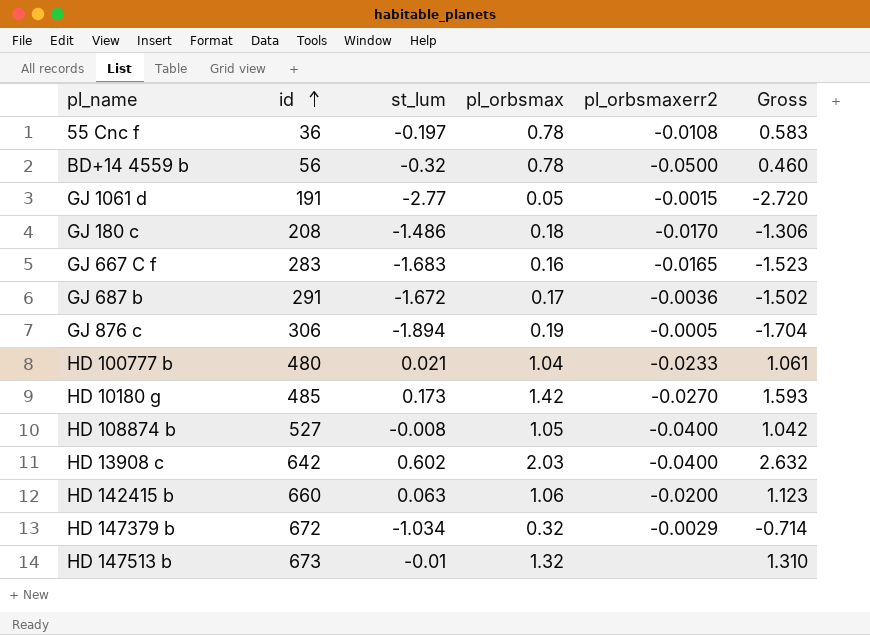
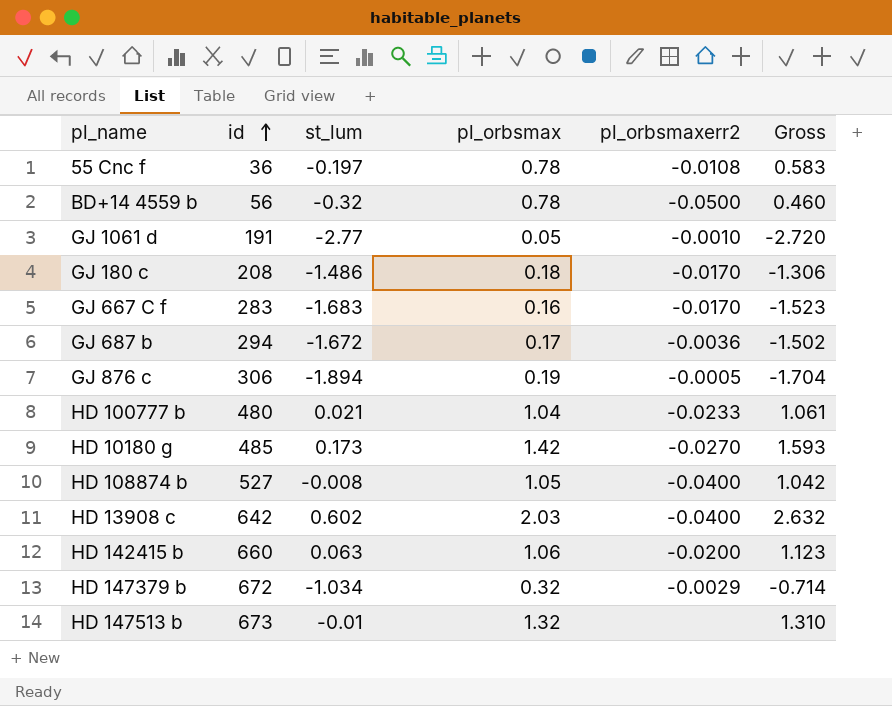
GJ 1061 d | pl_orbsmaxerr2: -0.0015 -> -0.0010
GJ 667 C f | pl_orbsmaxerr2: -0.0165 -> -0.0170
GJ 687 b | id: 291 -> 294

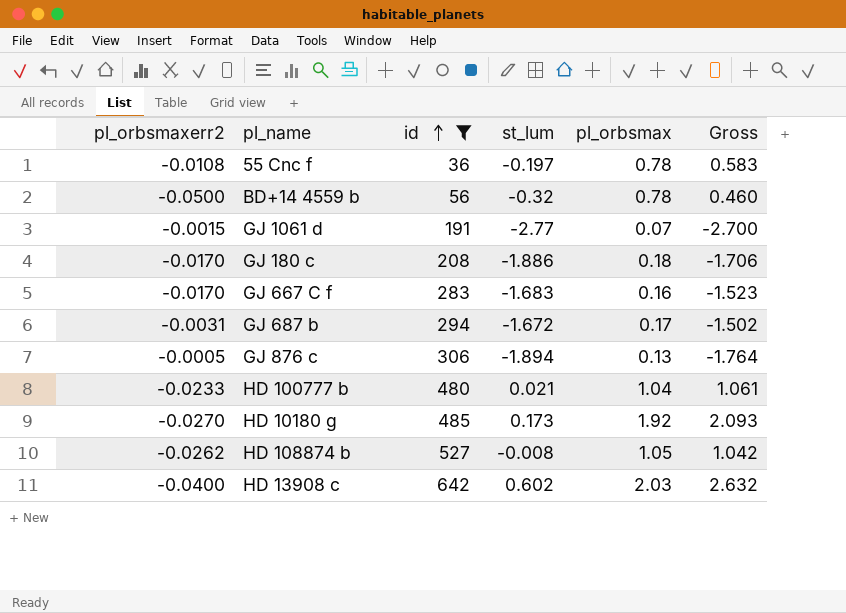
filter: none -> id <= 642
column pl_orbsmaxerr2 | position: 5 -> 1
GJ 1061 d | pl_orbsmaxerr2: -0.0010 -> -0.0015
GJ 1061 d | pl_orbsmax: 0.05 -> 0.07
GJ 1061 d | Gross: -2.720 -> -2.700
GJ 180 c | st_lum: -1.486 -> -1.886
GJ 180 c | Gross: -1.306 -> -1.706
GJ 687 b | pl_orbsmaxerr2: -0.0036 -> -0.0031
GJ 876 c | pl_orbsmax: 0.19 -> 0.13
GJ 876 c | Gross: -1.704 -> -1.764
HD 10180 g | pl_orbsmax: 1.42 -> 1.92
HD 10180 g | Gross: 1.593 -> 2.093
HD 108874 b | pl_orbsmaxerr2: -0.0400 -> -0.0262

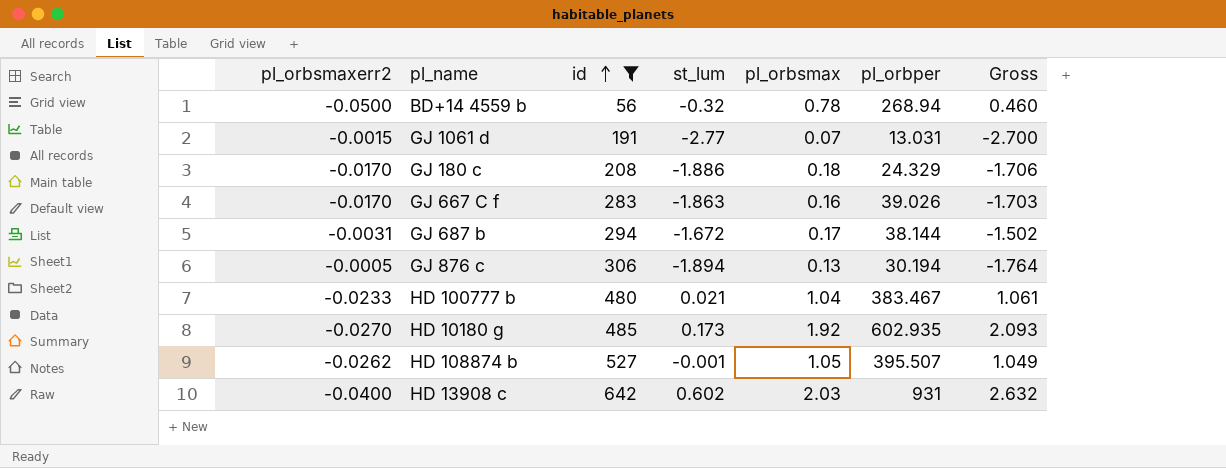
column pl_orbper | position: none -> 6
row 55 Cnc f: -0.0108 | 36 | -0.197 | 0.78 | 0.583 -> none
GJ 667 C f | st_lum: -1.683 -> -1.863
GJ 667 C f | Gross: -1.523 -> -1.703
HD 108874 b | st_lum: -0.008 -> -0.001
HD 108874 b | Gross: 1.042 -> 1.049

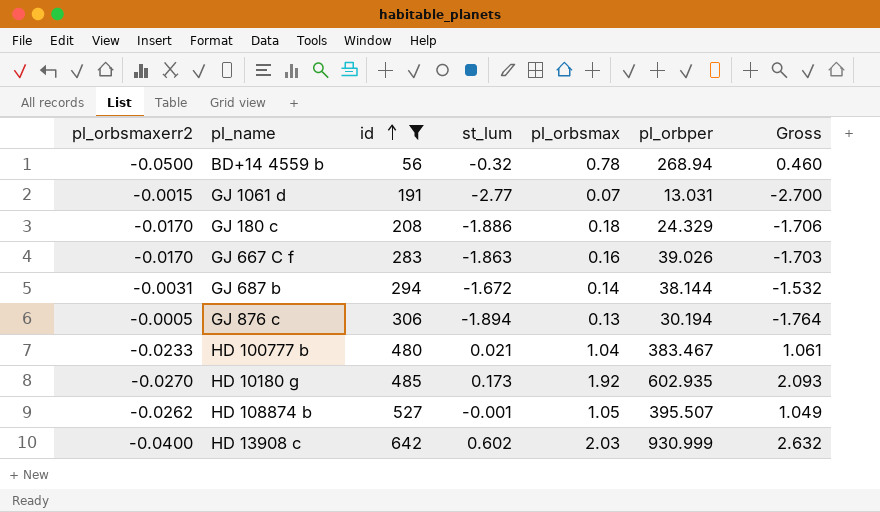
GJ 687 b | pl_orbsmax: 0.17 -> 0.14
GJ 687 b | Gross: -1.502 -> -1.532
HD 13908 c | pl_orbper: 931 -> 930.999

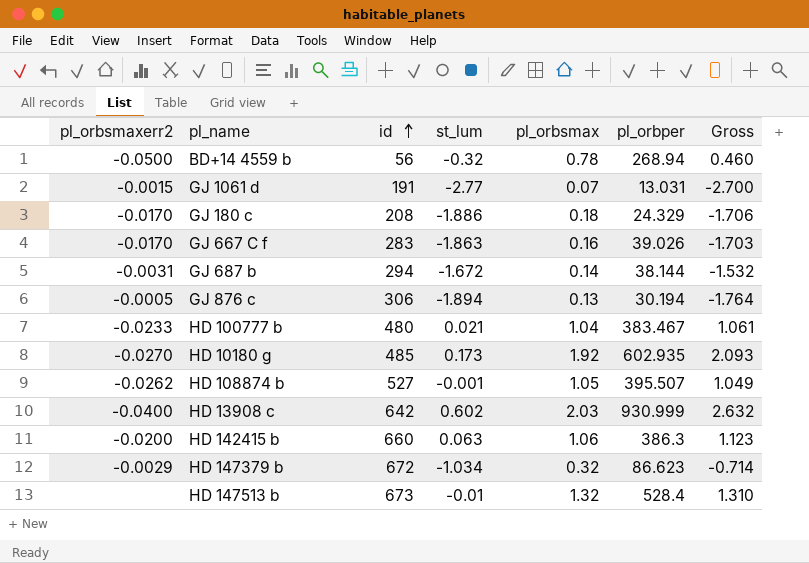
filter: id <= 642 -> none

